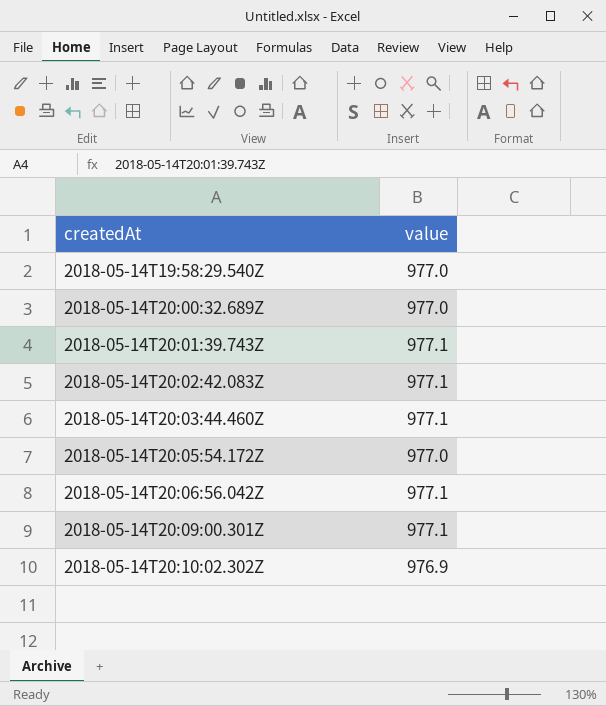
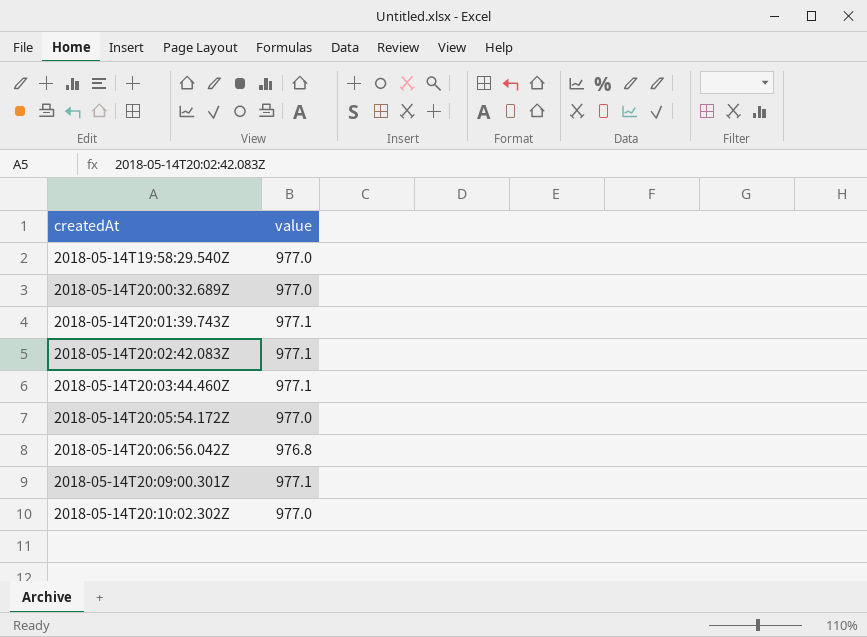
2018-05-14T20:06:56.042Z | value: 977.1 -> 976.8
2018-05-14T20:10:02.302Z | value: 976.9 -> 977.0

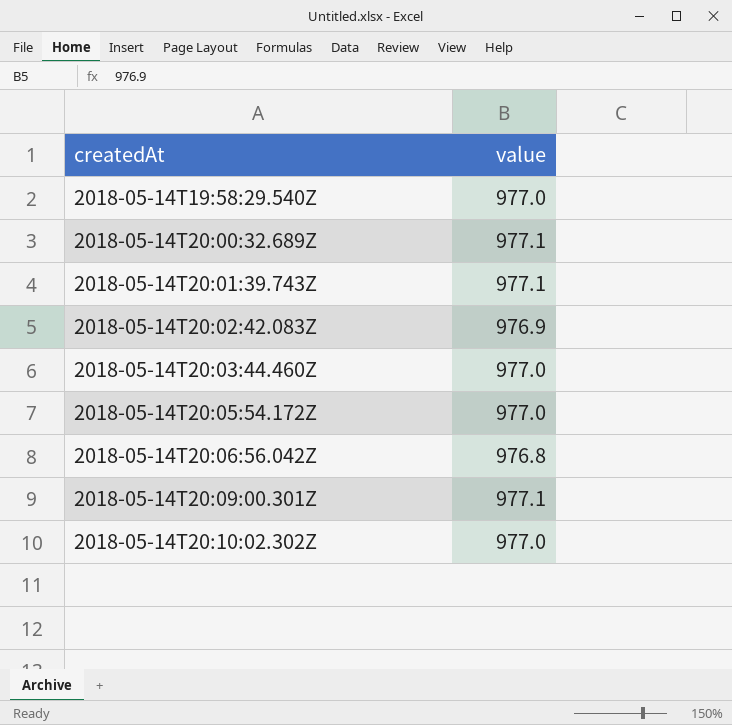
2018-05-14T20:00:32.689Z | value: 977.0 -> 977.1
2018-05-14T20:02:42.083Z | value: 977.1 -> 976.9
2018-05-14T20:03:44.460Z | value: 977.1 -> 977.0

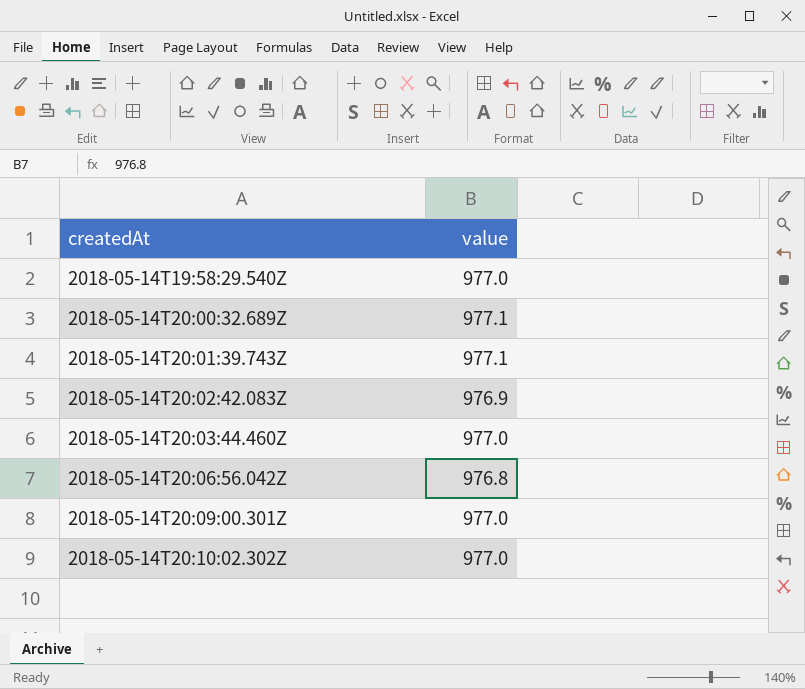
row 2018-05-14T20:05:54.172Z: 977.0 -> none
2018-05-14T20:09:00.301Z | value: 977.1 -> 977.0

